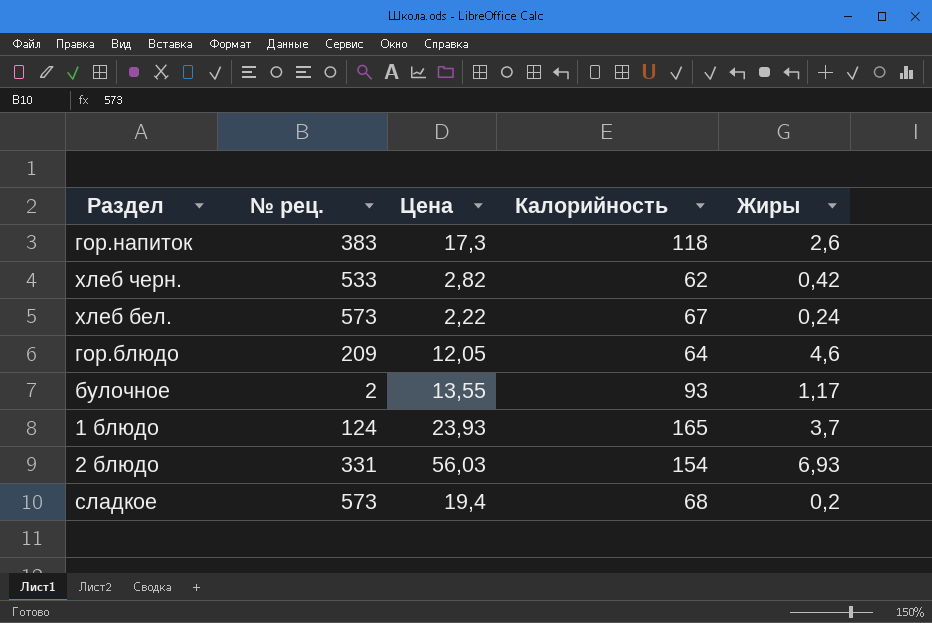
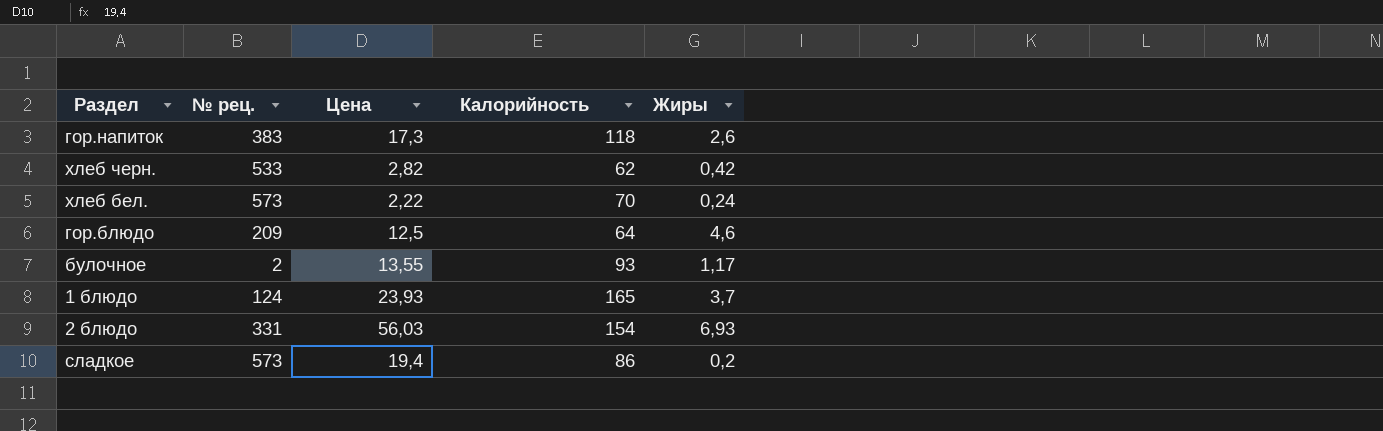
хлеб бел. | Калорийность: 67 -> 70
гор.блюдо | Цена: 12,05 -> 12,5
сладкое | Калорийность: 68 -> 86

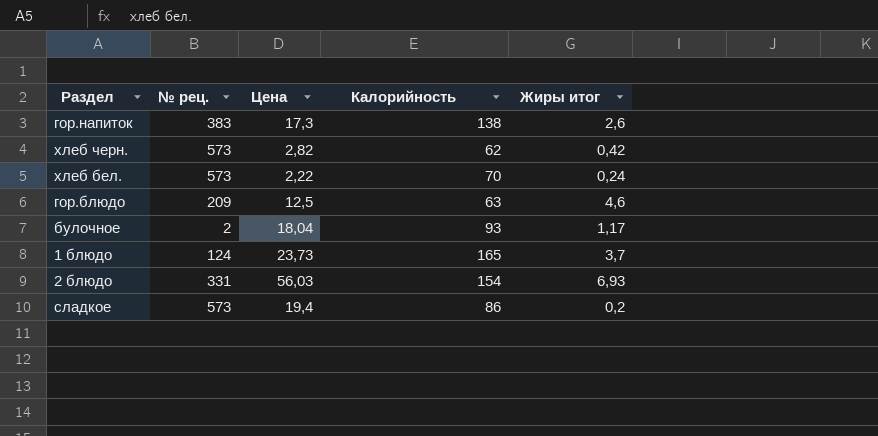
column name: Жиры -> Жиры итог
гор.напиток | Калорийность: 118 -> 138
хлеб черн. | № рец.: 533 -> 573
гор.блюдо | Калорийность: 64 -> 63
булочное | Цена: 13,55 -> 18,04
1 блюдо | Цена: 23,93 -> 23,73

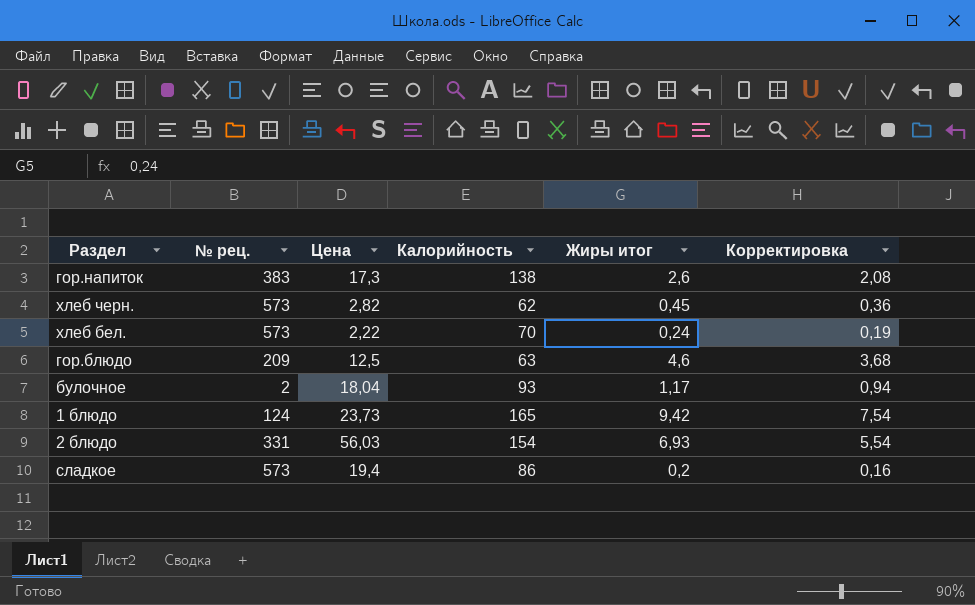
column Корректировка | formula: none -> [Жиры итог] * 0,8
хлеб черн. | Жиры итог: 0,42 -> 0,45
1 блюдо | Жиры итог: 3,7 -> 9,42

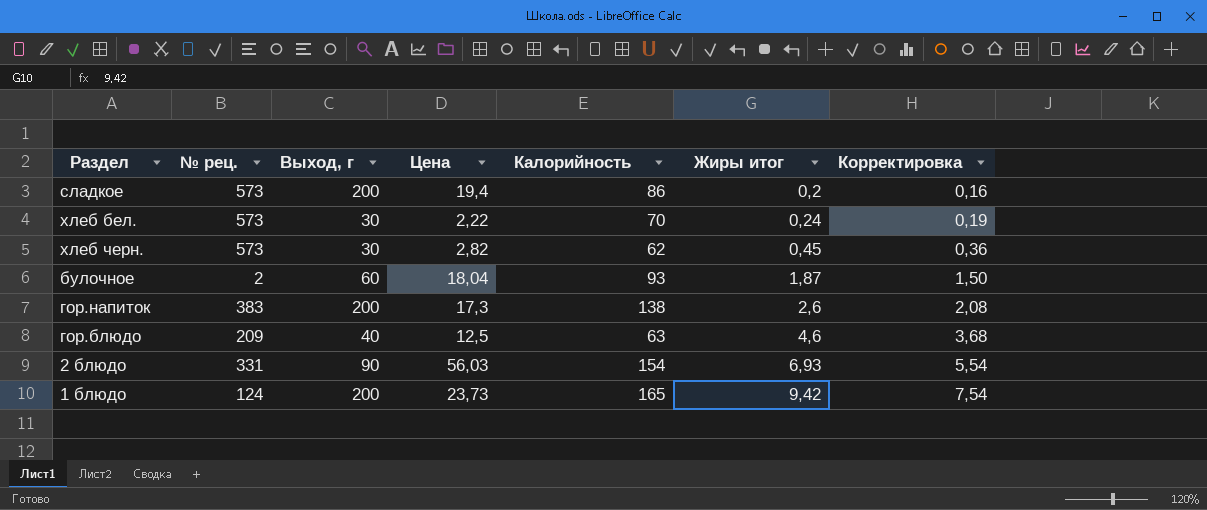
row order: none -> Жиры итог ascending
column Выход, г | position: none -> 3
булочное | Жиры итог: 1,17 -> 1,87
булочное | Корректировка: 0,94 -> 1,50

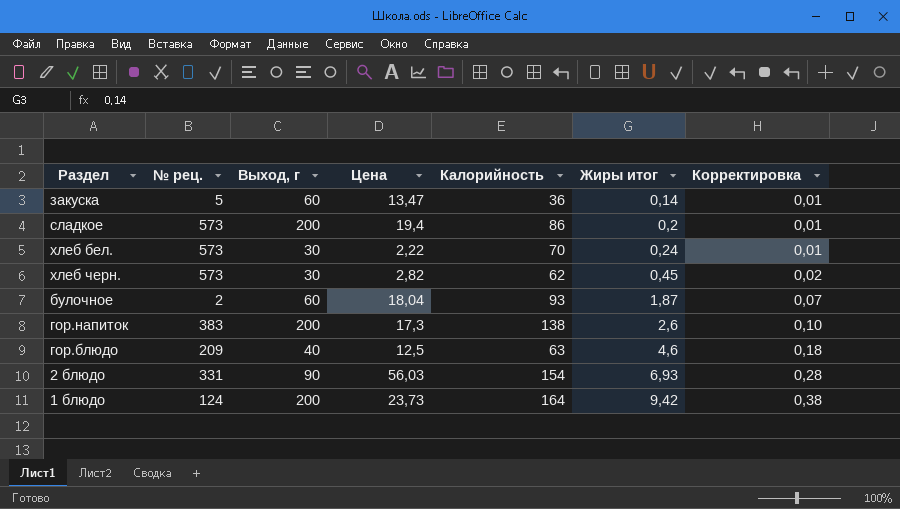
column Корректировка | formula: [Жиры итог] * 0,8 -> [Жиры итог] * 0,04
row закуска: none -> 5 | 60 | 13,47 | 36 | 0,14 | 0,01
1 блюдо | Калорийность: 165 -> 164

